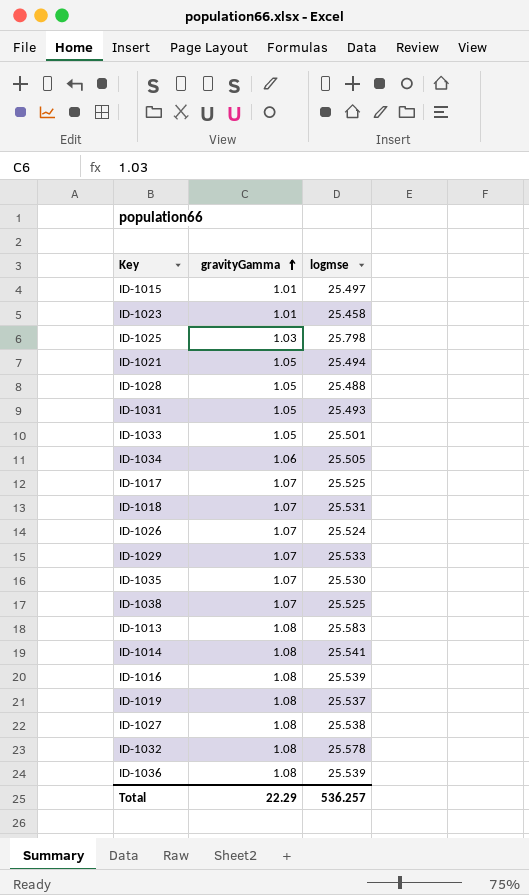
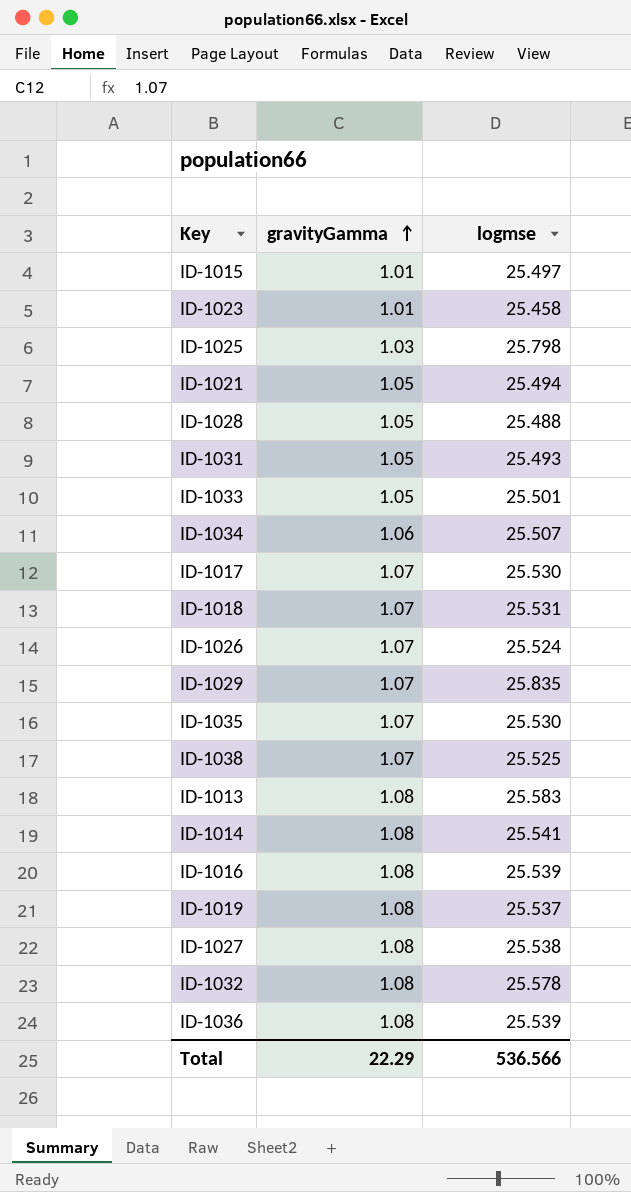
ID-1034 | logmse: 25.505 -> 25.507
ID-1017 | logmse: 25.525 -> 25.530
ID-1029 | logmse: 25.533 -> 25.835
Total | logmse: 536.257 -> 536.566

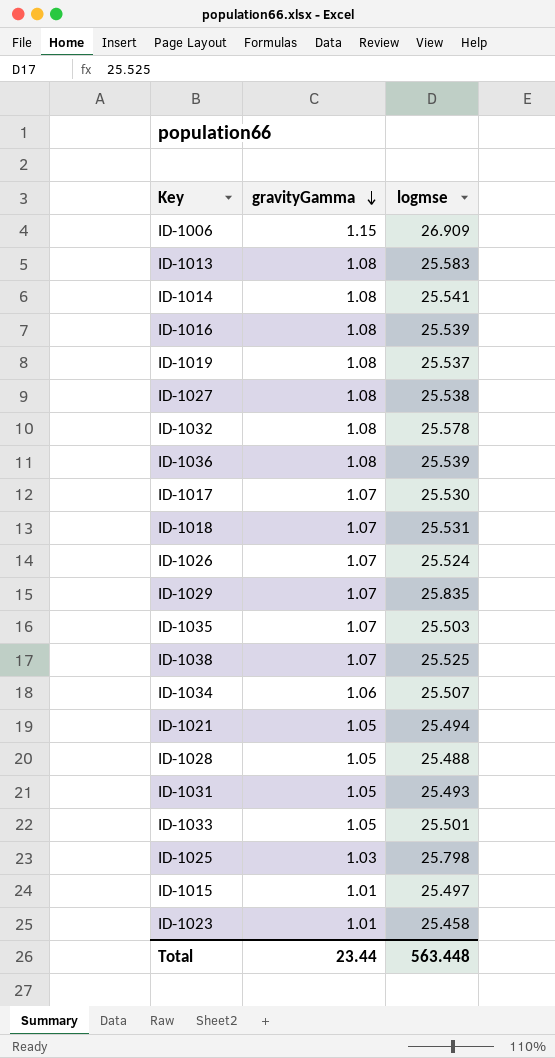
row order: gravityGamma ascending -> gravityGamma descending
row ID-1006: none -> 1.15 | 26.909
ID-1035 | logmse: 25.530 -> 25.503
Total | gravityGamma: 22.29 -> 23.44
Total | logmse: 536.566 -> 563.448

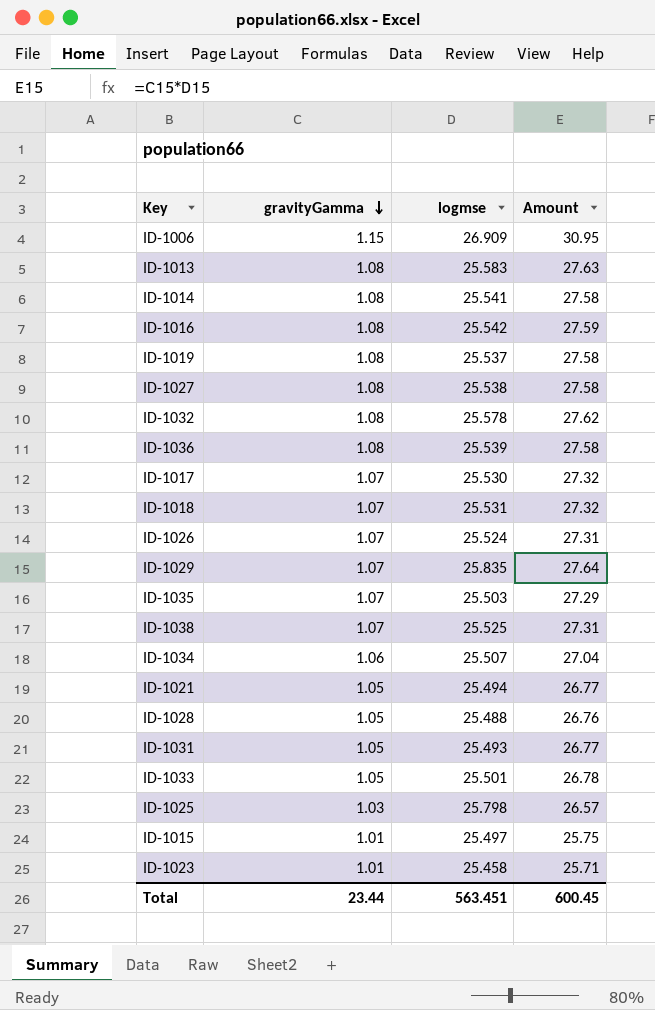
column Amount | formula: none -> [gravityGamma] * [logmse]
ID-1016 | logmse: 25.539 -> 25.542
Total | logmse: 563.448 -> 563.451

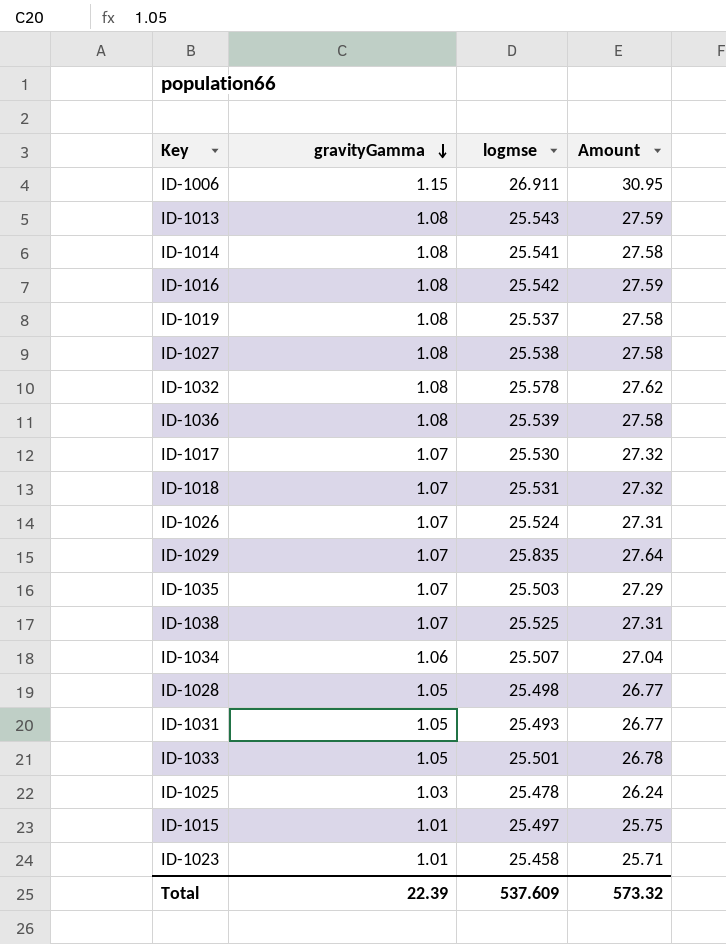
row ID-1021: 1.05 | 25.494 | 26.77 -> none
ID-1006 | logmse: 26.909 -> 26.911
ID-1013 | logmse: 25.583 -> 25.543
ID-1013 | Amount: 27.63 -> 27.59
ID-1028 | logmse: 25.488 -> 25.498
ID-1028 | Amount: 26.76 -> 26.77
ID-1025 | logmse: 25.798 -> 25.478
ID-1025 | Amount: 26.57 -> 26.24
Total | gravityGamma: 23.44 -> 22.39
Total | logmse: 563.451 -> 537.609
Total | Amount: 600.45 -> 573.32

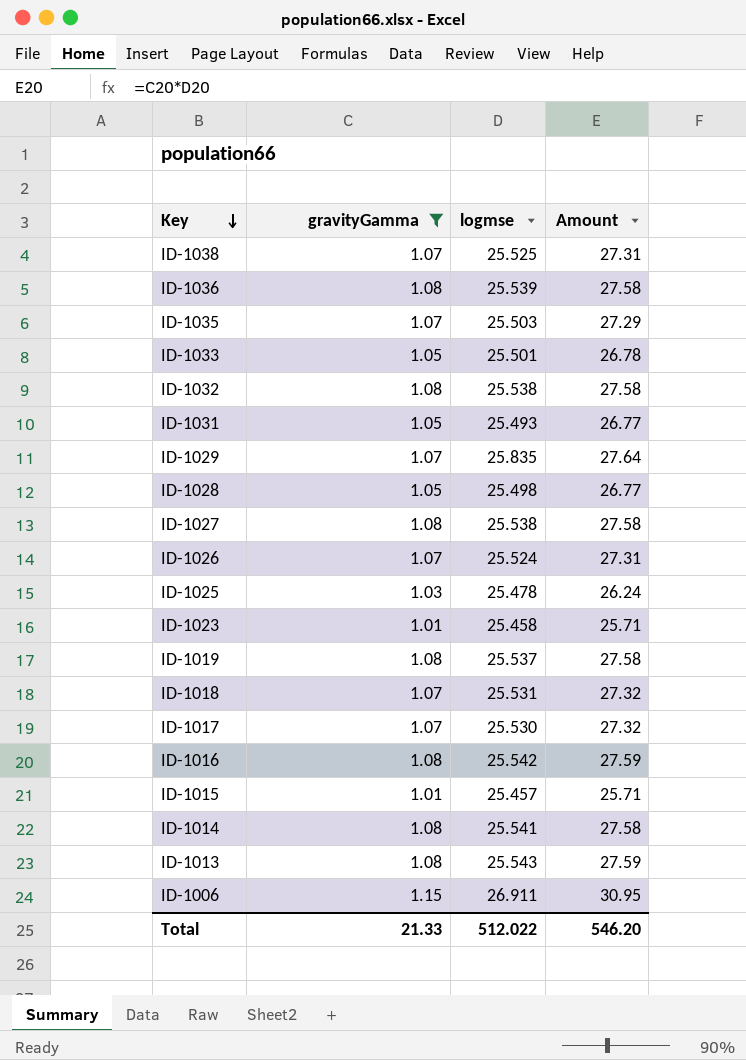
filter: none -> gravityGamma != 1.06
row order: gravityGamma descending -> Key descending
ID-1032 | logmse: 25.578 -> 25.538
ID-1032 | Amount: 27.62 -> 27.58
ID-1015 | logmse: 25.497 -> 25.457
ID-1015 | Amount: 25.75 -> 25.71
Total | gravityGamma: 22.39 -> 21.33
Total | logmse: 537.609 -> 512.022
Total | Amount: 573.32 -> 546.20

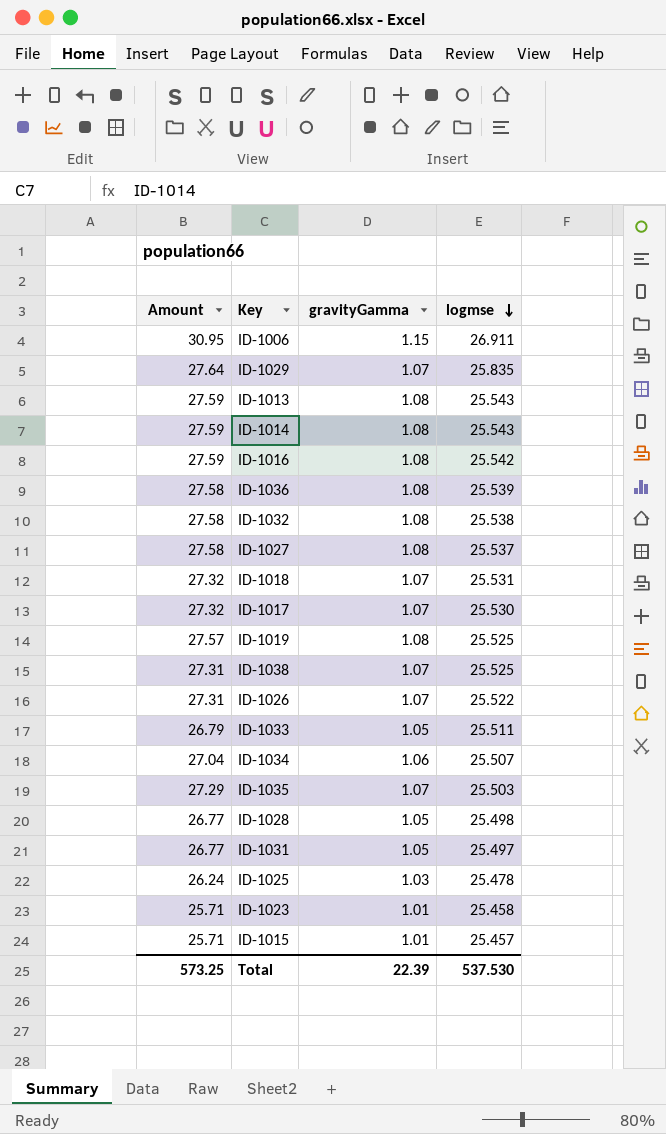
filter: gravityGamma != 1.06 -> none
row order: Key descending -> logmse descending
column Amount | position: 4 -> 1
ID-1014 | Amount: 27.58 -> 27.59
ID-1014 | logmse: 25.541 -> 25.543
ID-1027 | logmse: 25.538 -> 25.537
ID-1019 | Amount: 27.58 -> 27.57
ID-1019 | logmse: 25.537 -> 25.525
ID-1026 | logmse: 25.524 -> 25.522
ID-1033 | Amount: 26.78 -> 26.79
ID-1033 | logmse: 25.501 -> 25.511
ID-1031 | logmse: 25.493 -> 25.497
Total | Amount: 546.20 -> 573.25
Total | gravityGamma: 21.33 -> 22.39
Total | logmse: 512.022 -> 537.530

